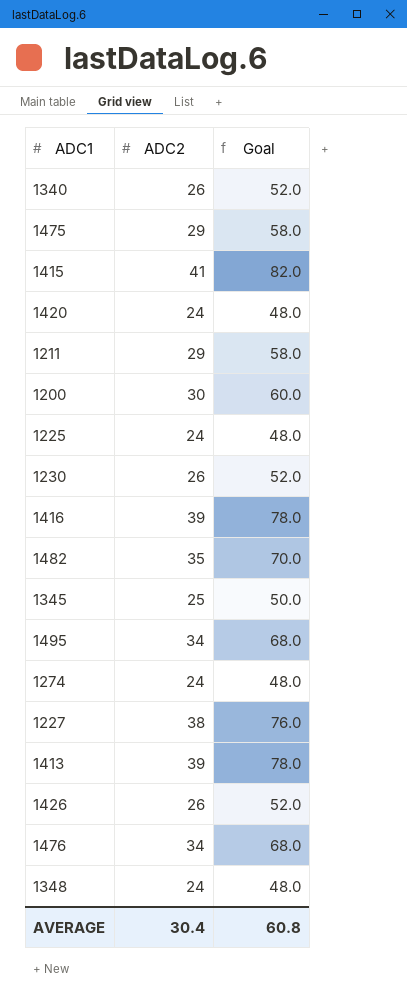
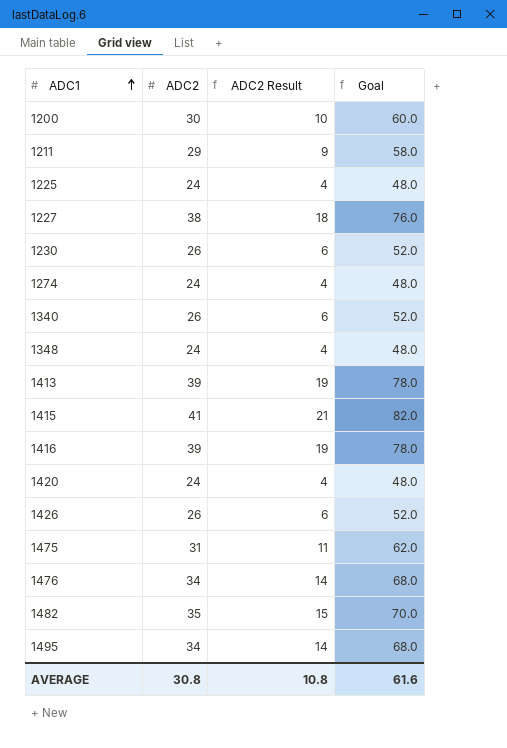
row order: none -> ADC1 ascending
column ADC2 Result | formula: none -> [ADC2] - 20
row 1345: 25 | 50.0 -> none
1475 | ADC2: 29 -> 31
1475 | Goal: 58.0 -> 62.0
AVERAGE | ADC2: 30.4 -> 30.8
AVERAGE | Goal: 60.8 -> 61.6

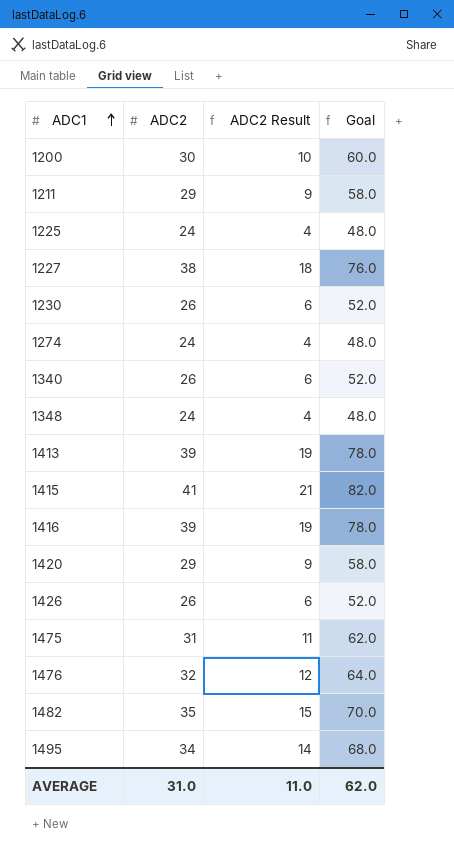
1420 | ADC2: 24 -> 29
1420 | ADC2 Result: 4 -> 9
1420 | Goal: 48.0 -> 58.0
1476 | ADC2: 34 -> 32
1476 | ADC2 Result: 14 -> 12
1476 | Goal: 68.0 -> 64.0
AVERAGE | ADC2: 30.8 -> 31.0
AVERAGE | ADC2 Result: 10.8 -> 11.0
AVERAGE | Goal: 61.6 -> 62.0

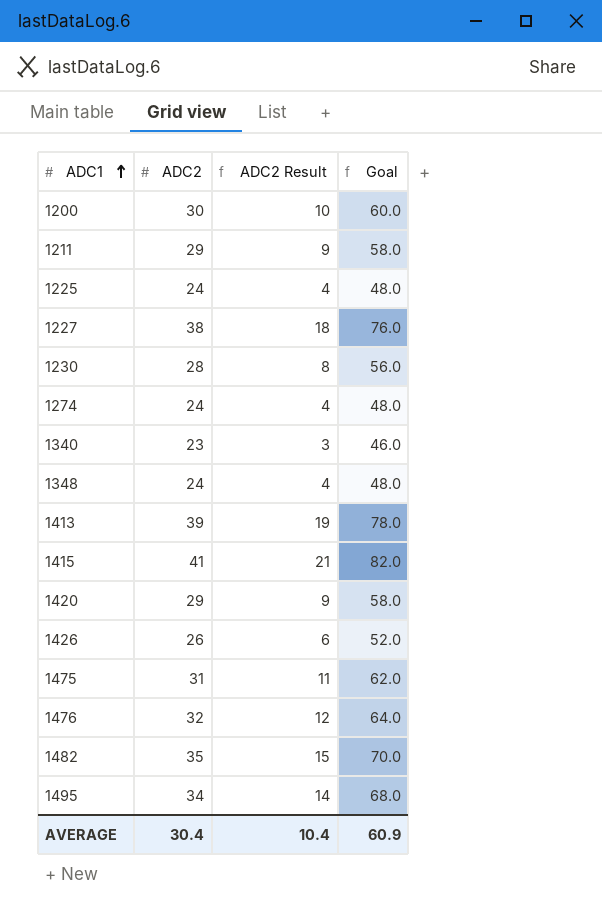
row 1416: 39 | 19 | 78.0 -> none
1230 | ADC2: 26 -> 28
1230 | ADC2 Result: 6 -> 8
1230 | Goal: 52.0 -> 56.0
1340 | ADC2: 26 -> 23
1340 | ADC2 Result: 6 -> 3
1340 | Goal: 52.0 -> 46.0
AVERAGE | ADC2: 31.0 -> 30.4
AVERAGE | ADC2 Result: 11.0 -> 10.4
AVERAGE | Goal: 62.0 -> 60.9

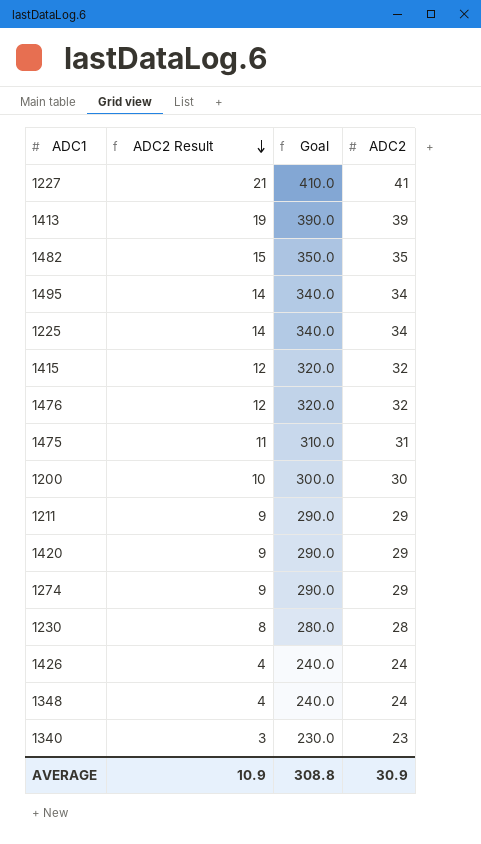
row order: ADC1 ascending -> ADC2 Result descending
column Goal | formula: [ADC2] * 2 -> [ADC2] * 10
column ADC2 | position: 2 -> 4
1227 | ADC2 Result: 18 -> 21
1227 | ADC2: 38 -> 41
1225 | ADC2 Result: 4 -> 14
1225 | ADC2: 24 -> 34
1415 | ADC2 Result: 21 -> 12
1415 | ADC2: 41 -> 32
1274 | ADC2 Result: 4 -> 9
1274 | ADC2: 24 -> 29
1426 | ADC2 Result: 6 -> 4
1426 | ADC2: 26 -> 24
AVERAGE | ADC2 Result: 10.4 -> 10.9
AVERAGE | Goal: 60.9 -> 308.8
AVERAGE | ADC2: 30.4 -> 30.9

